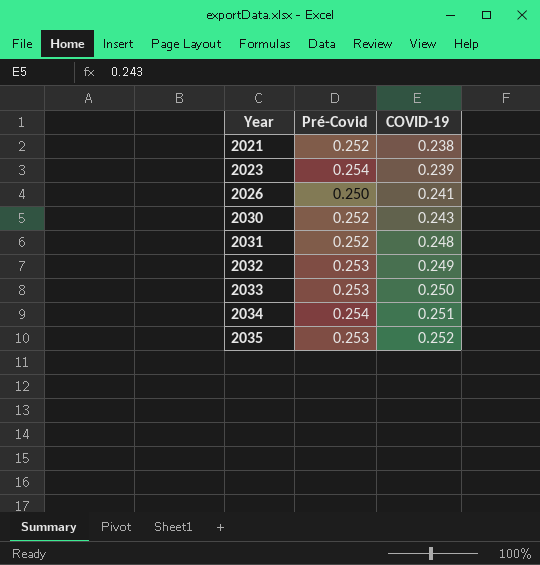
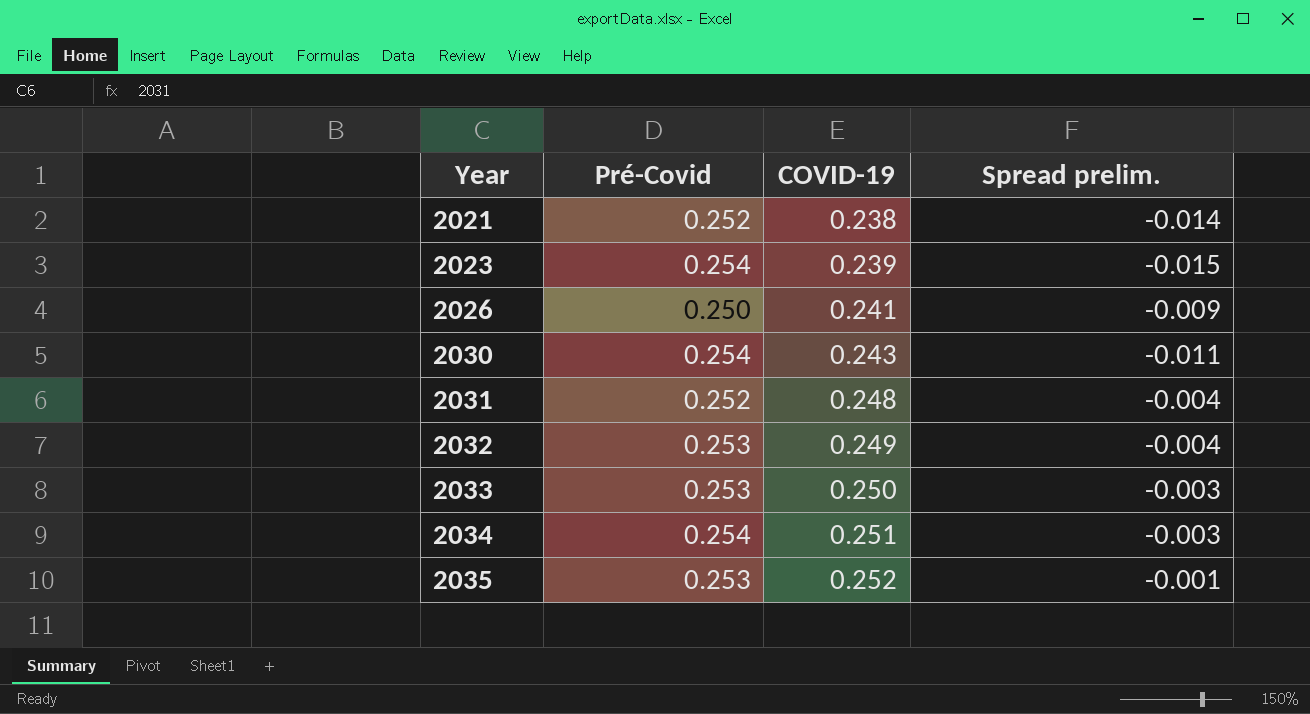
column Spread prelim. | formula: none -> [COVID-19] - [Pré-Covid]
2030 | Pré-Covid: 0.252 -> 0.254

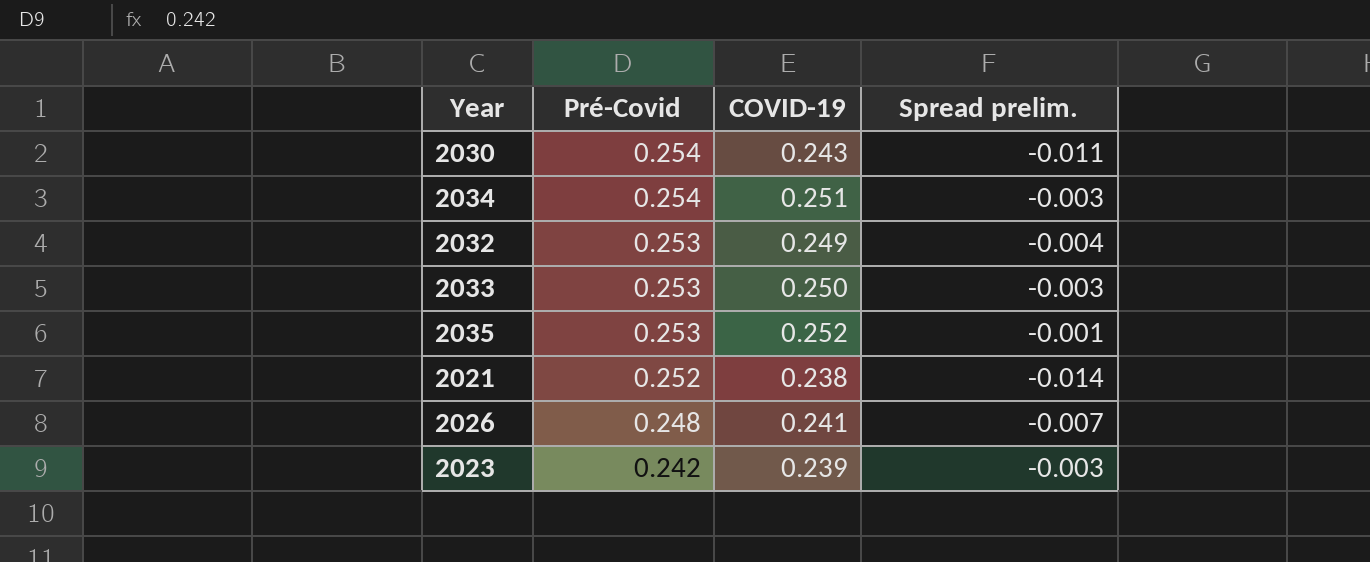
row order: Year ascending -> Pré-Covid descending
row 2031: 0.252 | 0.248 | -0.004 -> none
2026 | Pré-Covid: 0.250 -> 0.248
2026 | Spread prelim.: -0.009 -> -0.007
2023 | Pré-Covid: 0.254 -> 0.242
2023 | Spread prelim.: -0.015 -> -0.003

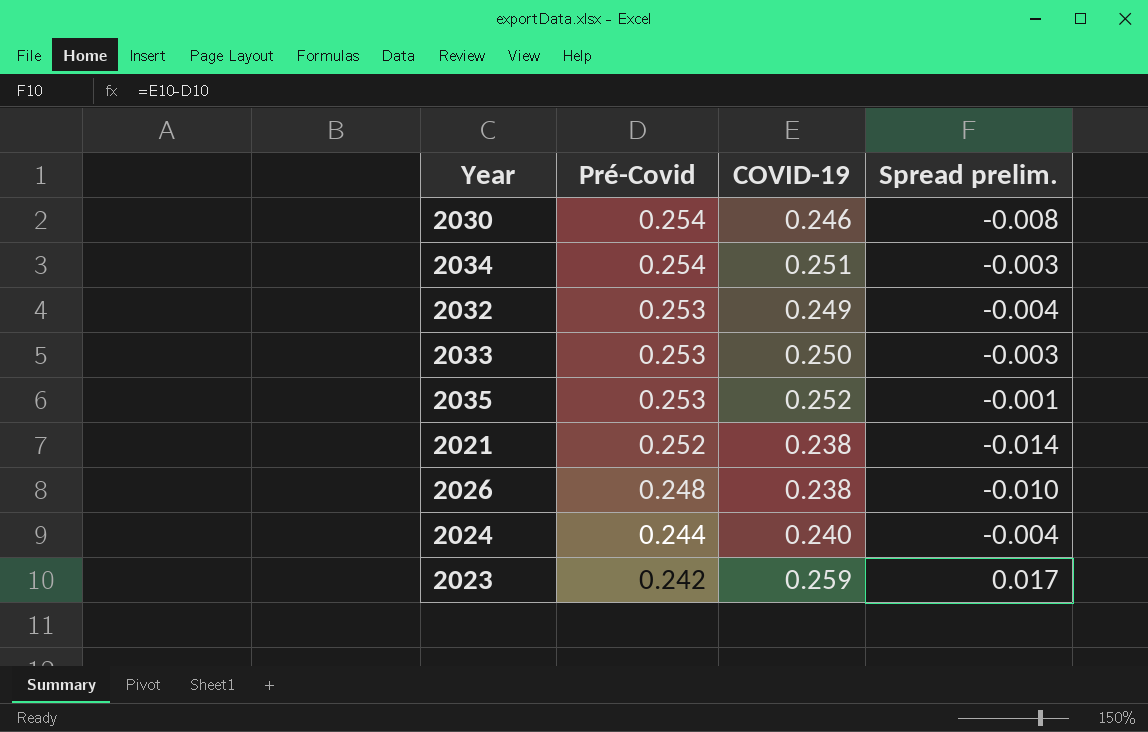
2030 | COVID-19: 0.243 -> 0.246
2030 | Spread prelim.: -0.011 -> -0.008
2026 | COVID-19: 0.241 -> 0.238
2026 | Spread prelim.: -0.007 -> -0.010
row 2024: none -> 0.244 | 0.240 | -0.004
2023 | COVID-19: 0.239 -> 0.259
2023 | Spread prelim.: -0.003 -> 0.017

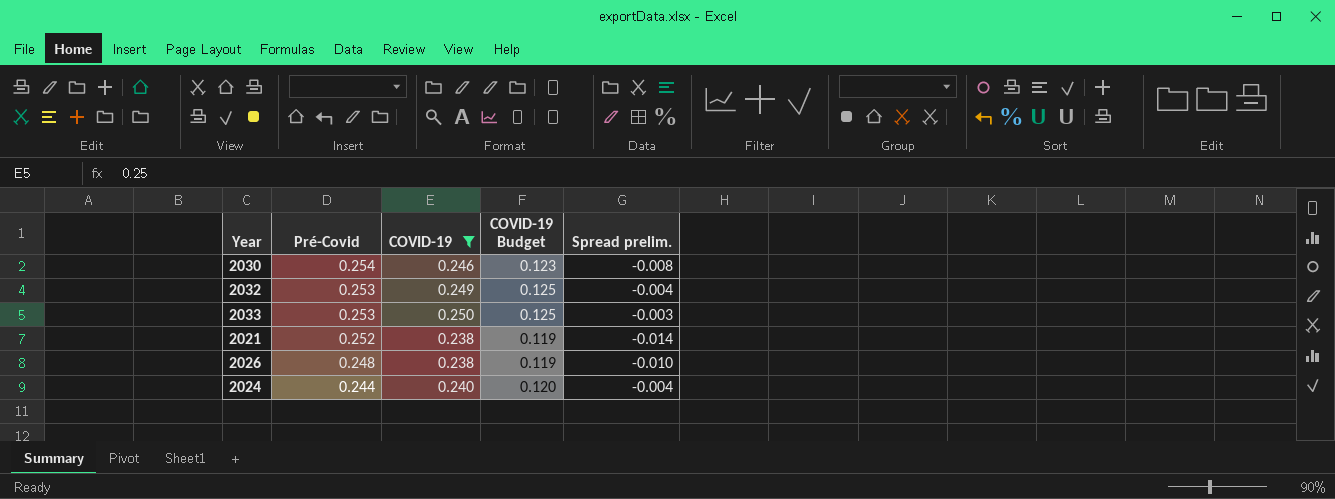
filter: none -> COVID-19 <= 0.250
column COVID-19 Budget | formula: none -> [COVID-19] * 0.5

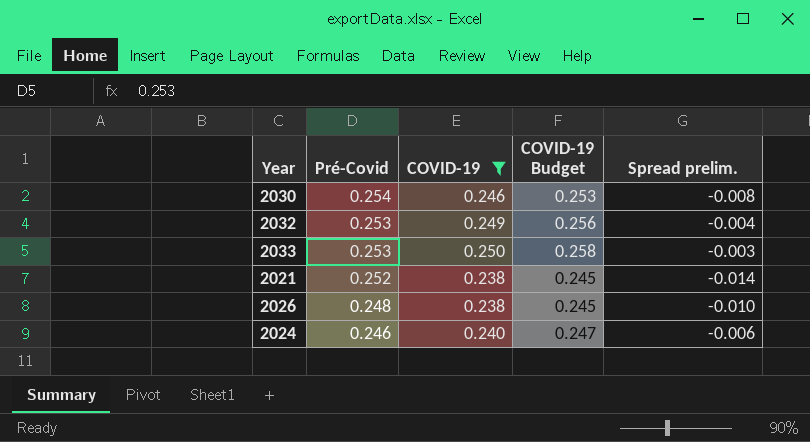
column COVID-19 Budget | formula: [COVID-19] * 0.5 -> [COVID-19] * 1.03
2024 | Pré-Covid: 0.244 -> 0.246
2024 | Spread prelim.: -0.004 -> -0.006

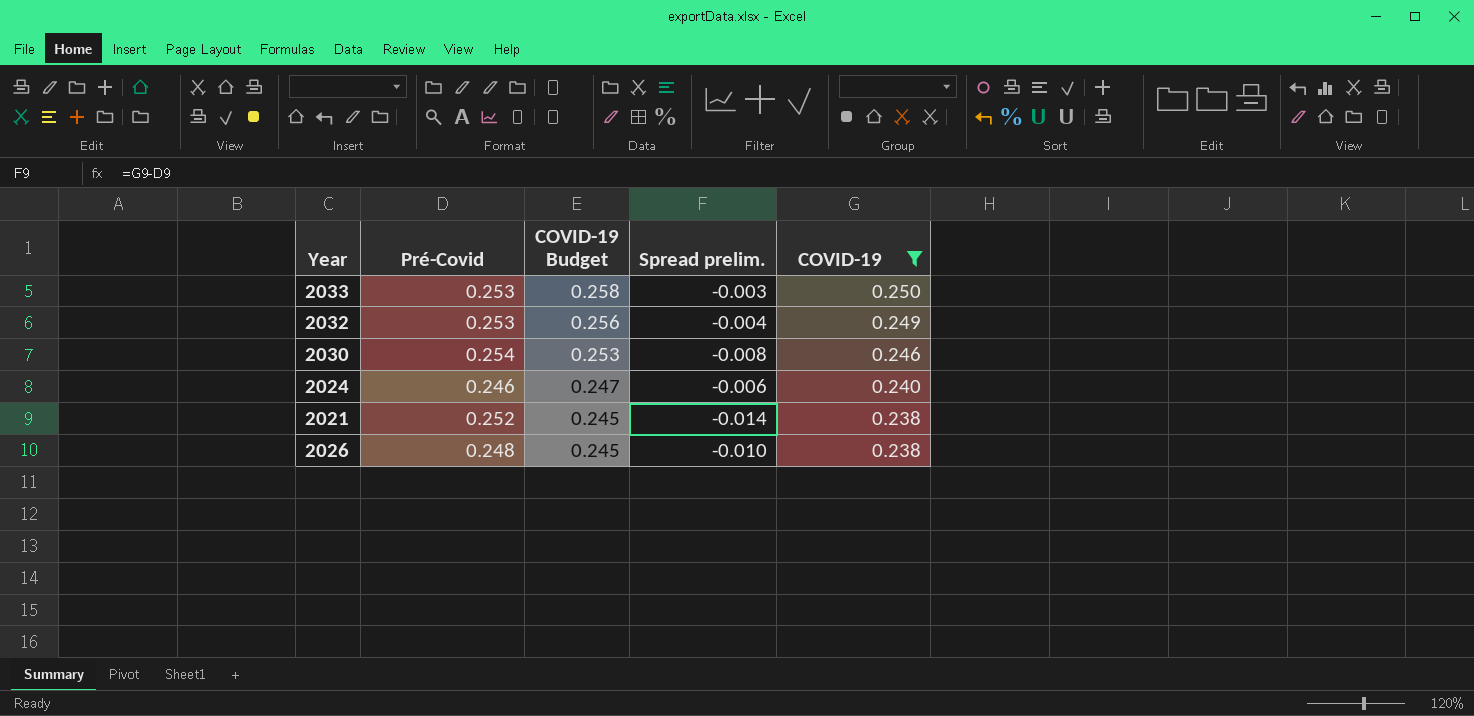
row order: Pré-Covid descending -> COVID-19 Budget descending
column COVID-19 | position: 3 -> 5

